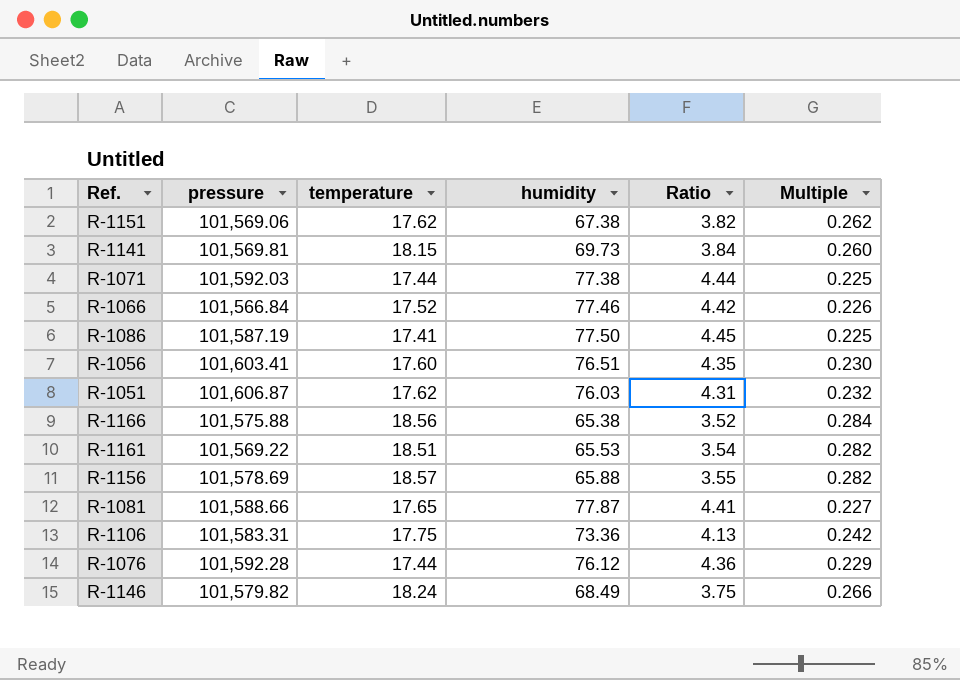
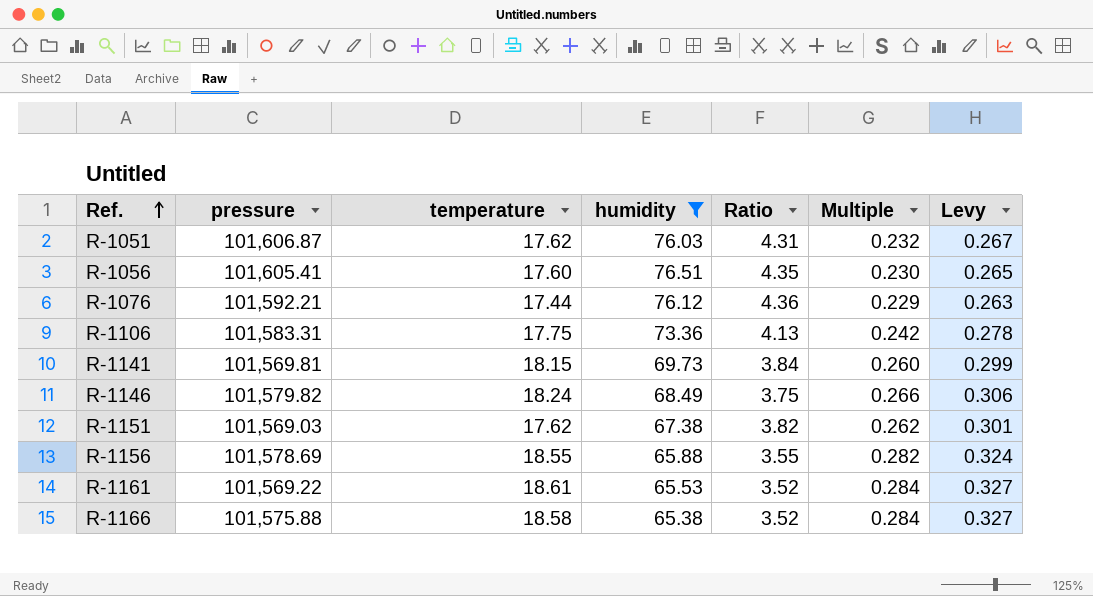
filter: none -> humidity <= 76.51
row order: none -> Ref. ascending
column Levy | formula: none -> [Multiple] * 1.15
R-1056 | pressure: 101,603.41 -> 101,605.41
R-1076 | pressure: 101,592.28 -> 101,592.21
R-1151 | pressure: 101,569.06 -> 101,569.03
R-1156 | temperature: 18.57 -> 18.55
R-1161 | temperature: 18.51 -> 18.61
R-1161 | Ratio: 3.54 -> 3.52
R-1161 | Multiple: 0.282 -> 0.284
R-1166 | temperature: 18.56 -> 18.58

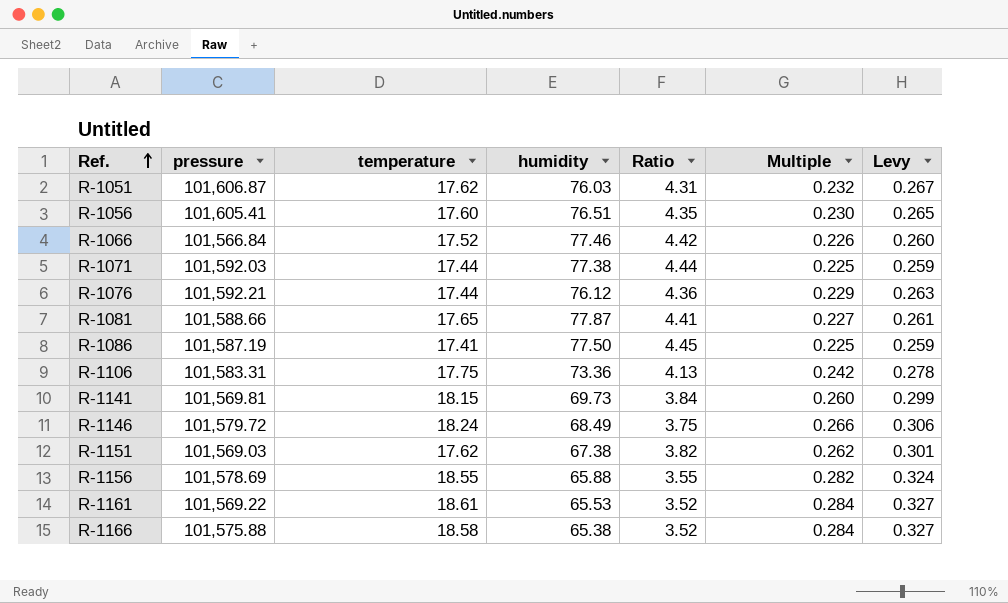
filter: humidity <= 76.51 -> none
R-1146 | pressure: 101,579.82 -> 101,579.72

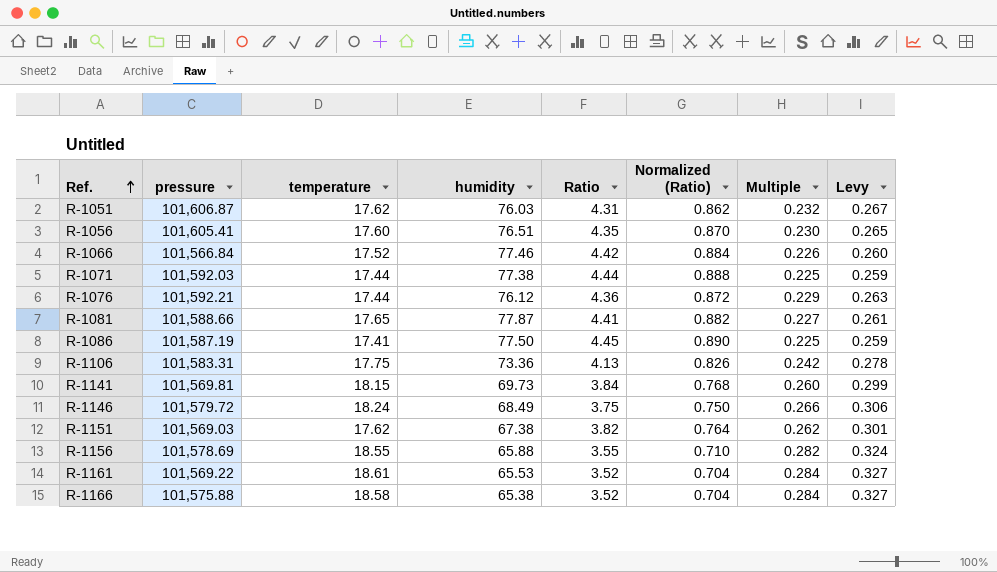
column Normalized (Ratio) | formula: none -> [Ratio] * 0.2

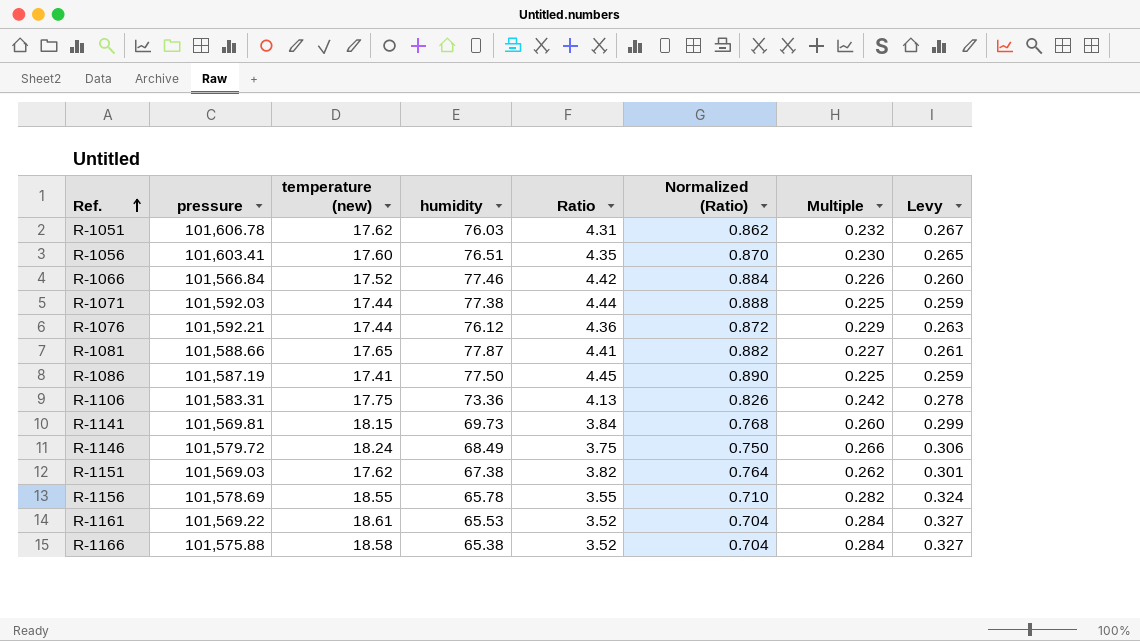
column name: temperature -> temperature (new)
R-1051 | pressure: 101,606.87 -> 101,606.78
R-1056 | pressure: 101,605.41 -> 101,603.41
R-1156 | humidity: 65.88 -> 65.78

